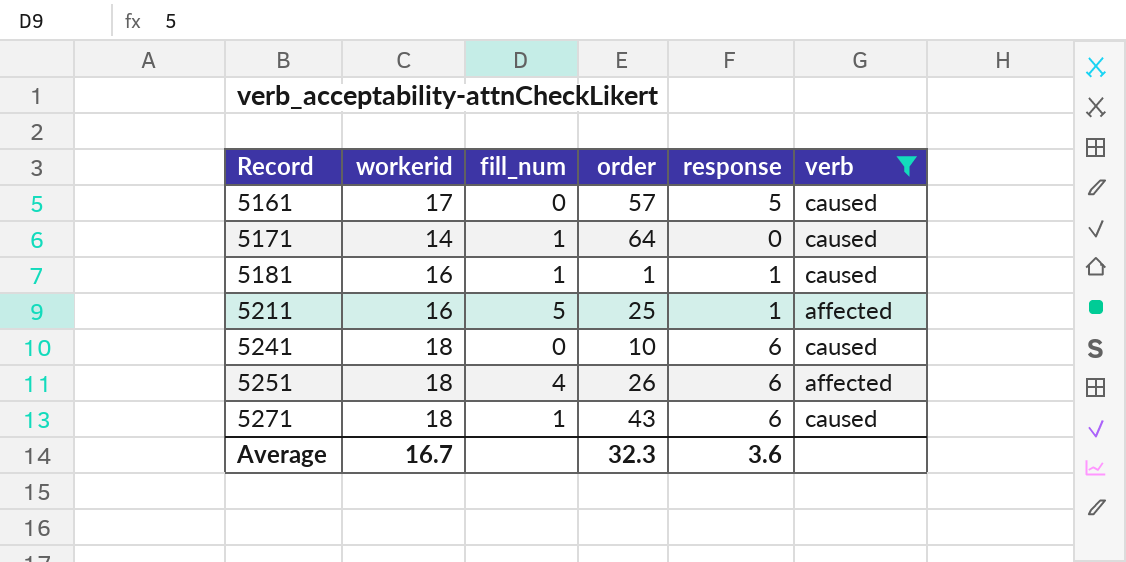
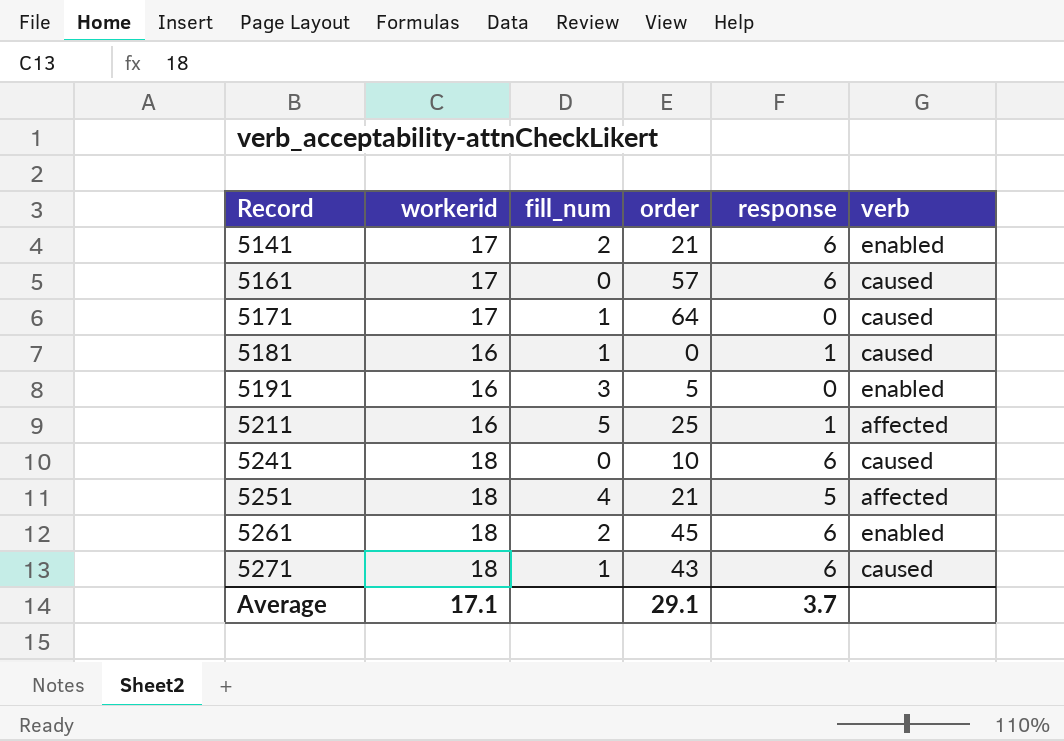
filter: verb != enabled -> none
5161 | response: 5 -> 6
5171 | workerid: 14 -> 17
5181 | order: 1 -> 0
5251 | order: 26 -> 21
5251 | response: 6 -> 5
Average | workerid: 16.7 -> 17.1
Average | order: 32.3 -> 29.1
Average | response: 3.6 -> 3.7

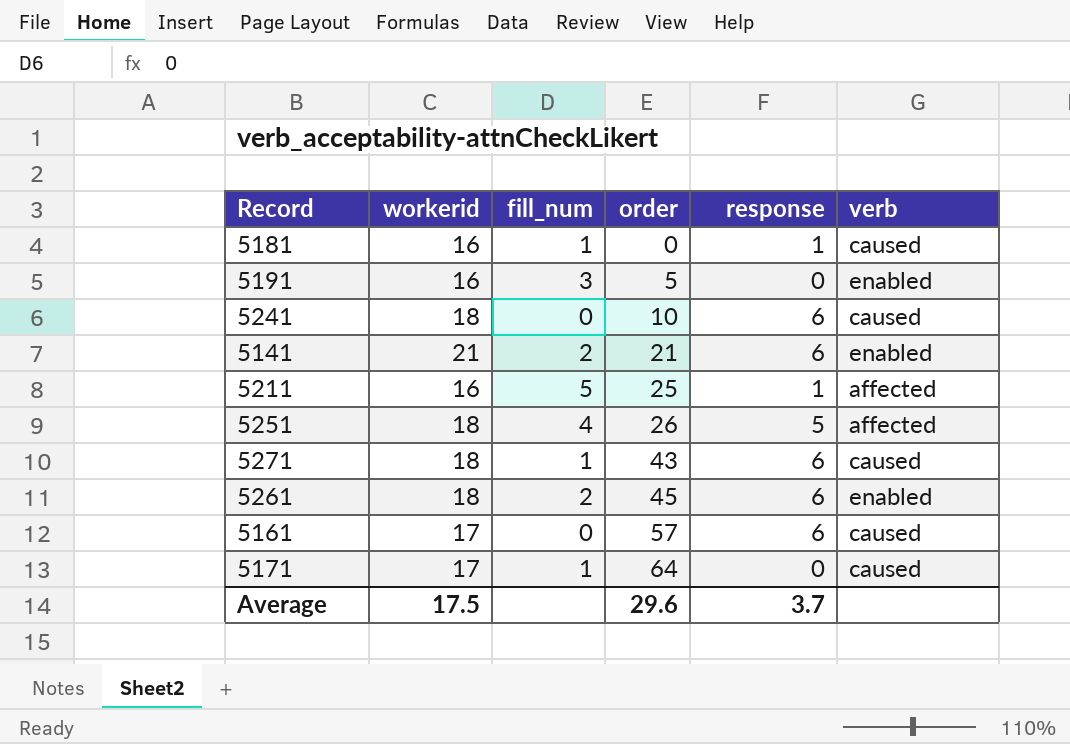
row order: Record ascending -> order ascending
5141 | workerid: 17 -> 21
5251 | order: 21 -> 26
Average | workerid: 17.1 -> 17.5
Average | order: 29.1 -> 29.6

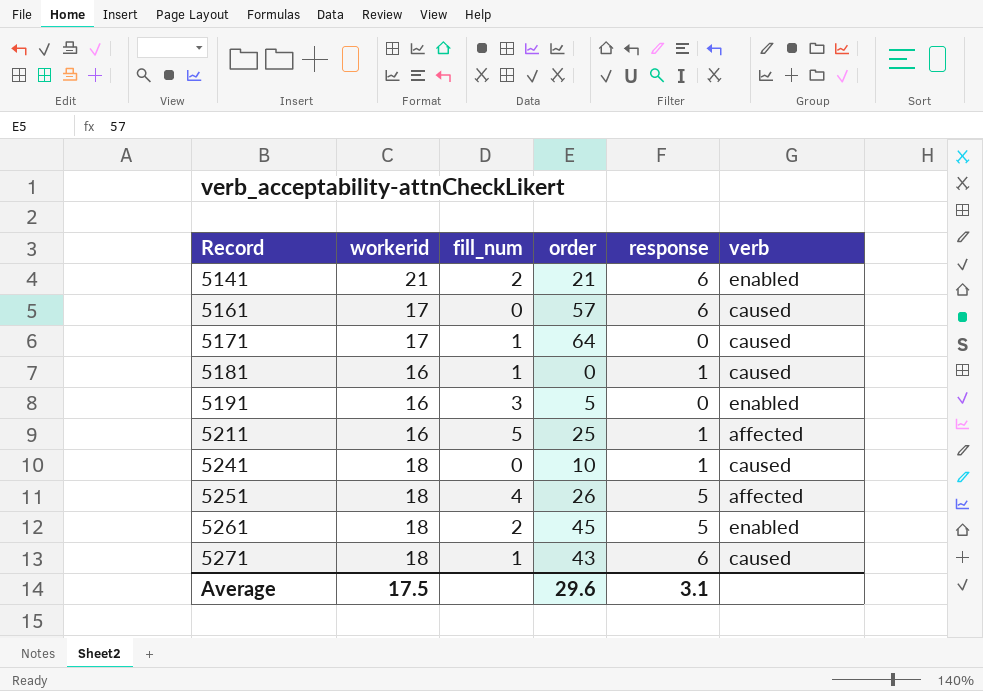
row order: order ascending -> Record ascending
5241 | response: 6 -> 1
5261 | response: 6 -> 5
Average | response: 3.7 -> 3.1

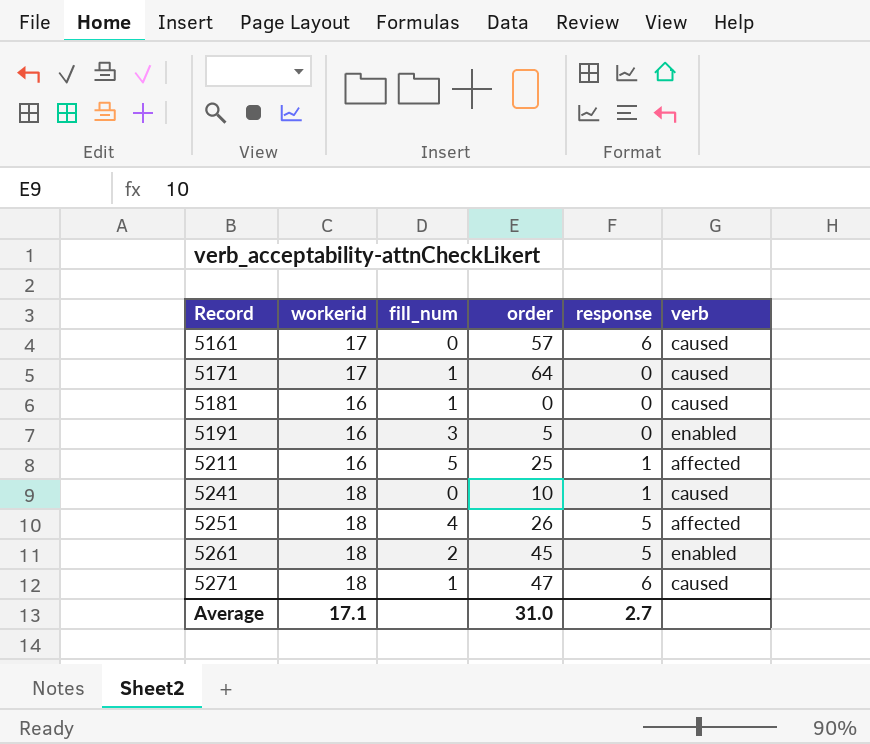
row 5141: 21 | 2 | 21 | 6 | enabled -> none
5181 | response: 1 -> 0
5271 | order: 43 -> 47
Average | workerid: 17.5 -> 17.1
Average | order: 29.6 -> 31.0
Average | response: 3.1 -> 2.7

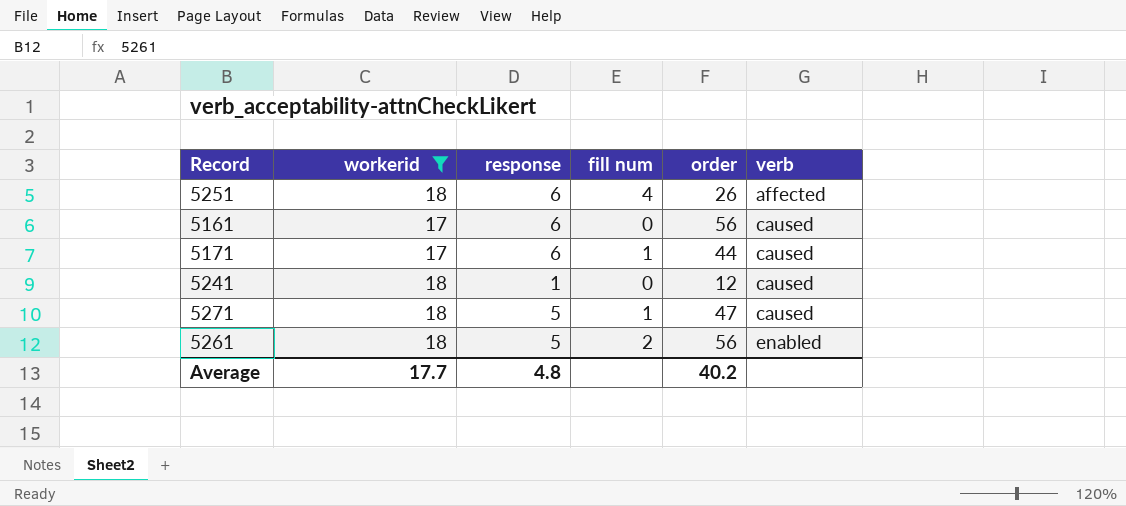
filter: none -> workerid != 16
row order: Record ascending -> verb ascending
column response | position: 5 -> 3
column name: fill_num -> fill num
5251 | response: 5 -> 6
5161 | order: 57 -> 56
5171 | response: 0 -> 6
5171 | order: 64 -> 44
5241 | order: 10 -> 12
5271 | response: 6 -> 5
5261 | order: 45 -> 56
Average | workerid: 17.1 -> 17.7
Average | response: 2.7 -> 4.8
Average | order: 31.0 -> 40.2

